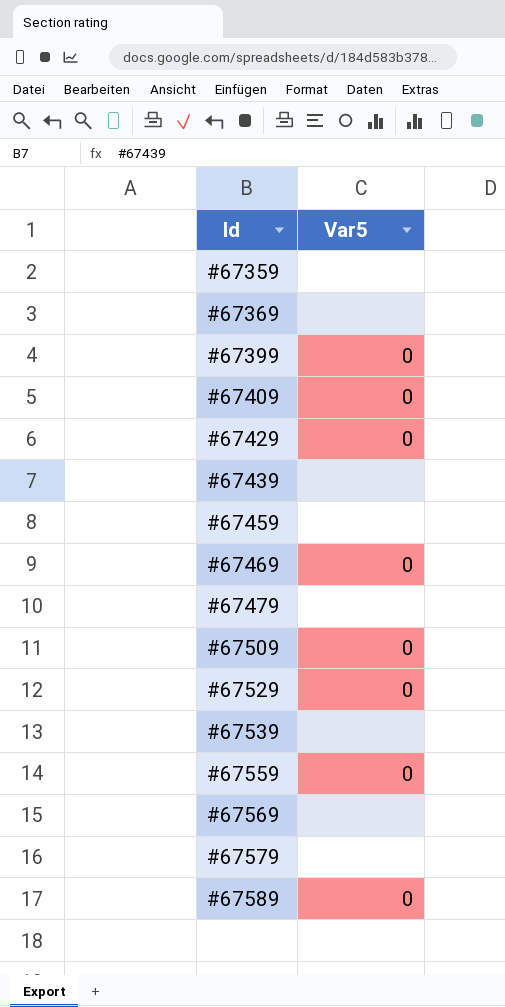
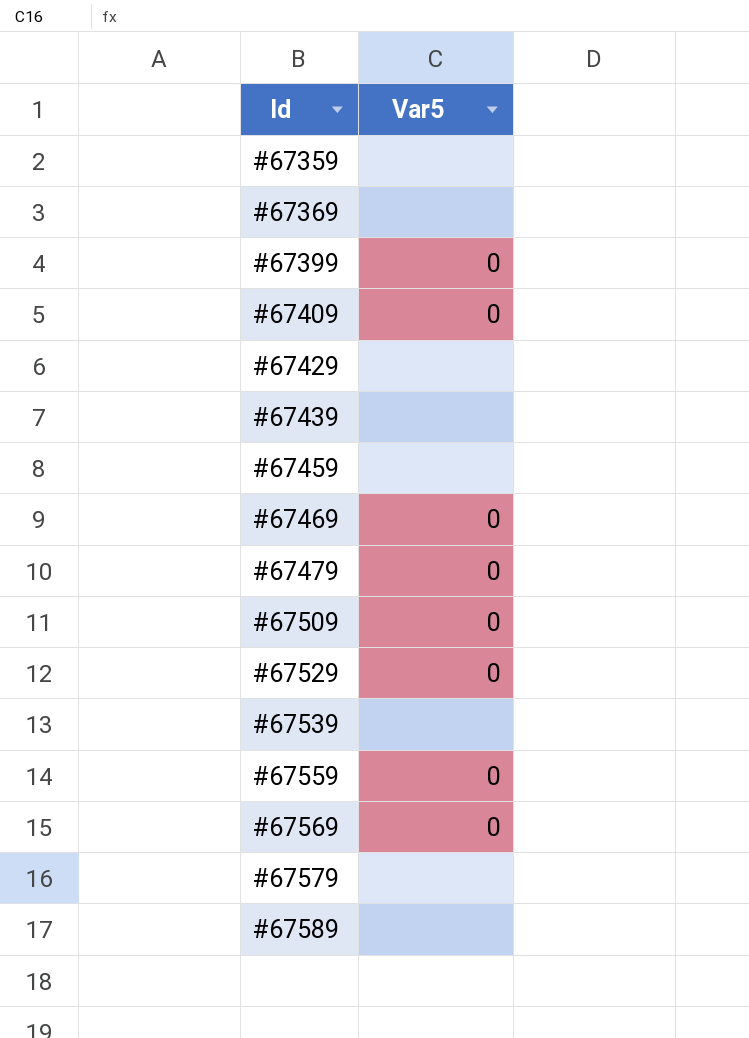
#67429 | Var5: 0 -> none
#67479 | Var5: none -> 0
#67569 | Var5: none -> 0
#67589 | Var5: 0 -> none

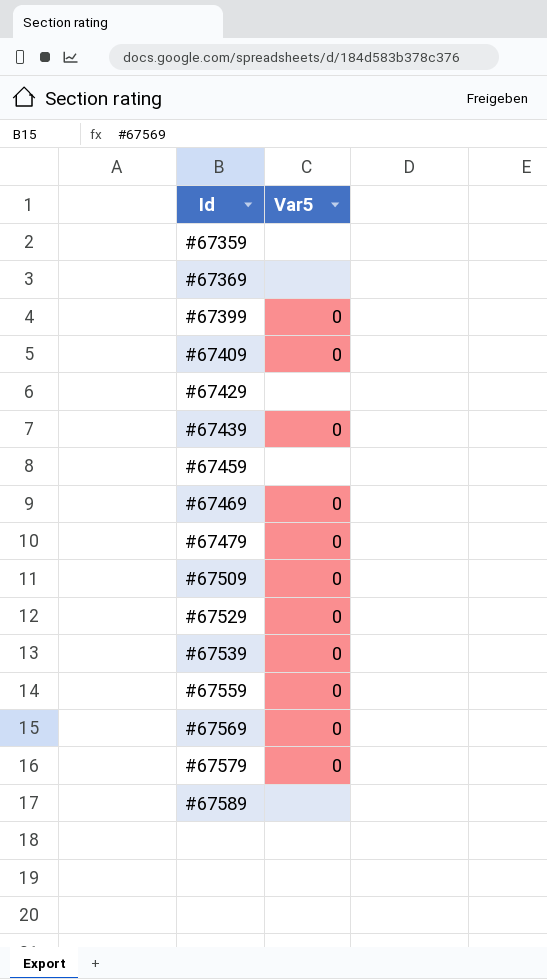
#67439 | Var5: none -> 0
#67539 | Var5: none -> 0
#67579 | Var5: none -> 0

